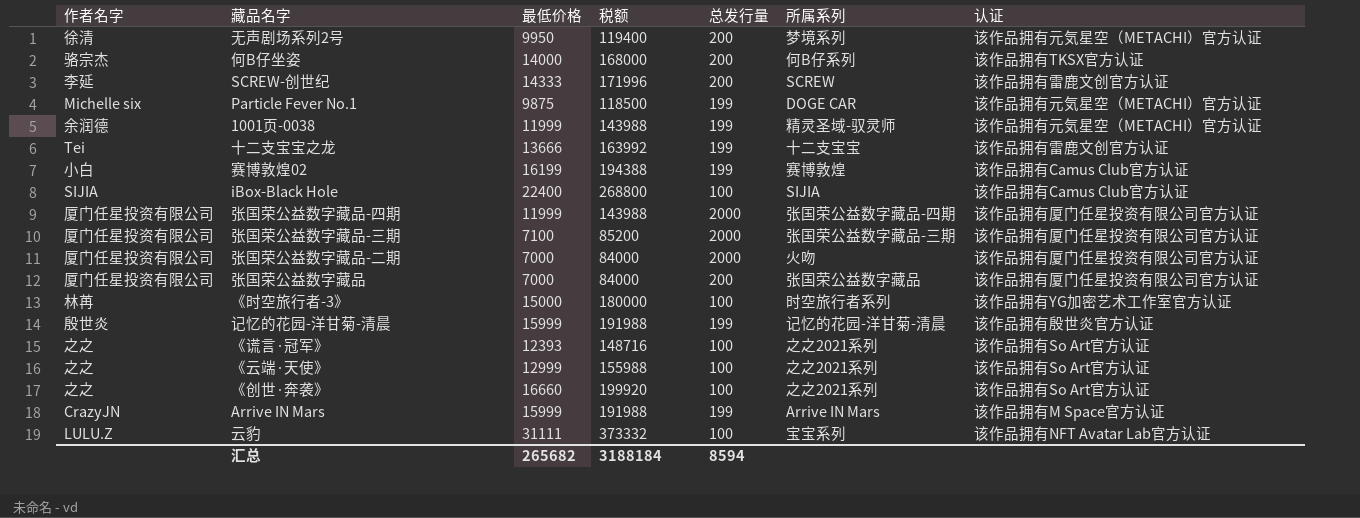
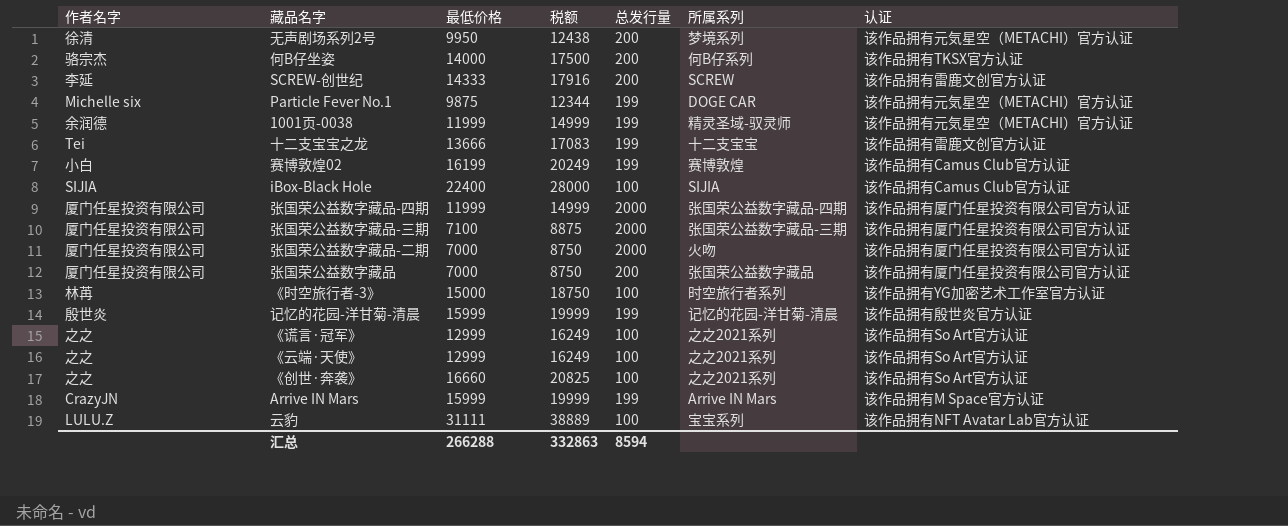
column 税额 | formula: [最低价格] * 12 -> [最低价格] * 1.25
《谎言·冠军》 | 最低价格: 12393 -> 12999
汇总 | 最低价格: 265682 -> 266288
汇总 | 税额: 3188184 -> 332863

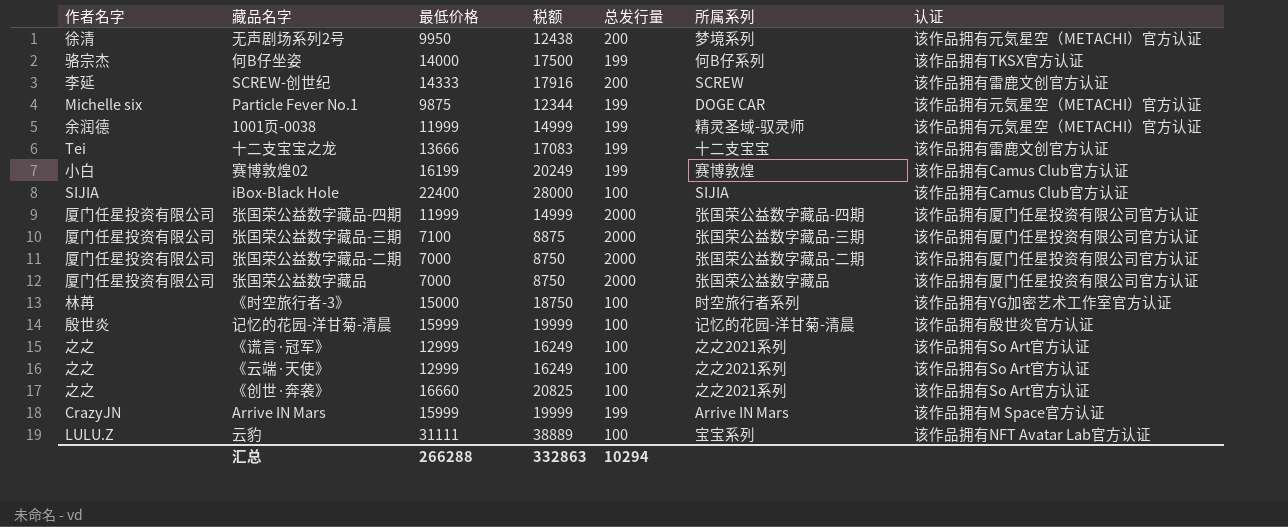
何B仔坐姿 | 总发行量: 200 -> 199
张国荣公益数字藏品-二期 | 所属系列: 火吻 -> 张国荣公益数字藏品-二期
张国荣公益数字藏品 | 总发行量: 200 -> 2000
记忆的花园-洋甘菊-清晨 | 总发行量: 199 -> 100
汇总 | 总发行量: 8594 -> 10294

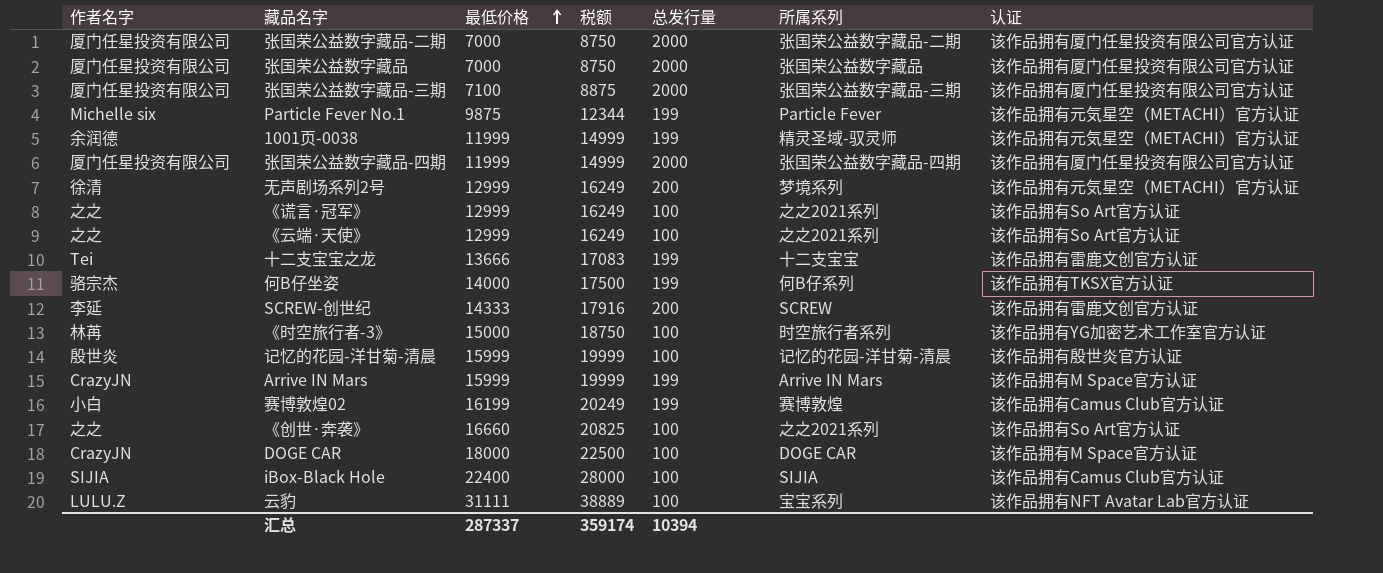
row order: none -> 最低价格 ascending
Particle Fever No.1 | 所属系列: DOGE CAR -> Particle Fever
无声剧场系列2号 | 最低价格: 9950 -> 12999
无声剧场系列2号 | 税额: 12438 -> 16249
row DOGE CAR: none -> CrazyJN | 18000 | 22500 | 100 | DOGE CAR | 该作品拥有M Space官方认证
汇总 | 最低价格: 266288 -> 287337
汇总 | 税额: 332863 -> 359174
汇总 | 总发行量: 10294 -> 10394

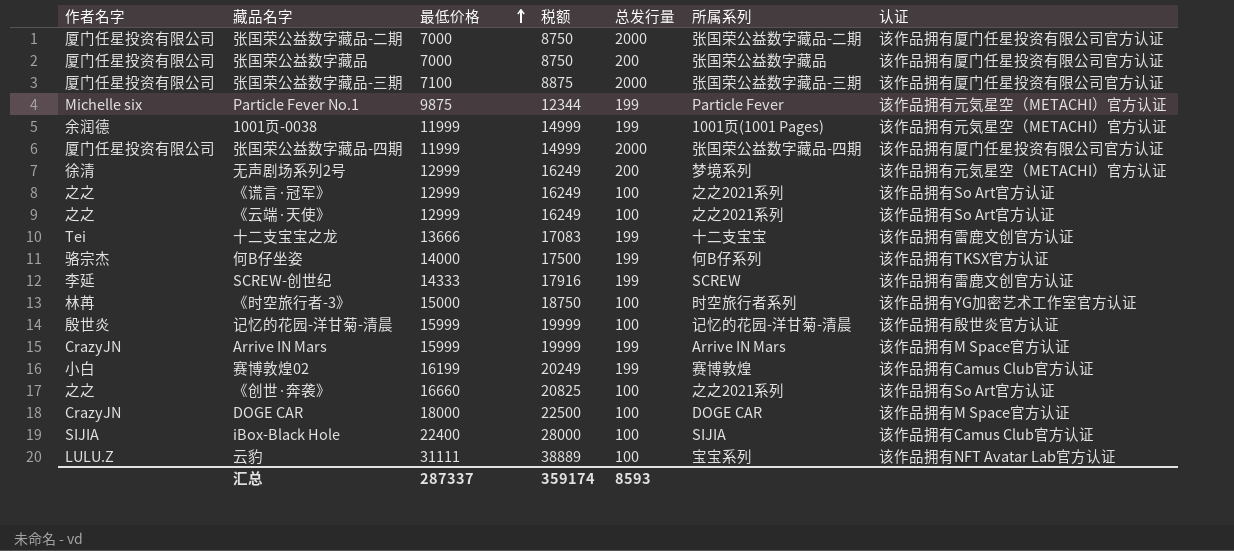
张国荣公益数字藏品 | 总发行量: 2000 -> 200
1001页-0038 | 所属系列: 精灵圣域-驭灵师 -> 1001页(1001 Pages)
SCREW-创世纪 | 总发行量: 200 -> 199
汇总 | 总发行量: 10394 -> 8593

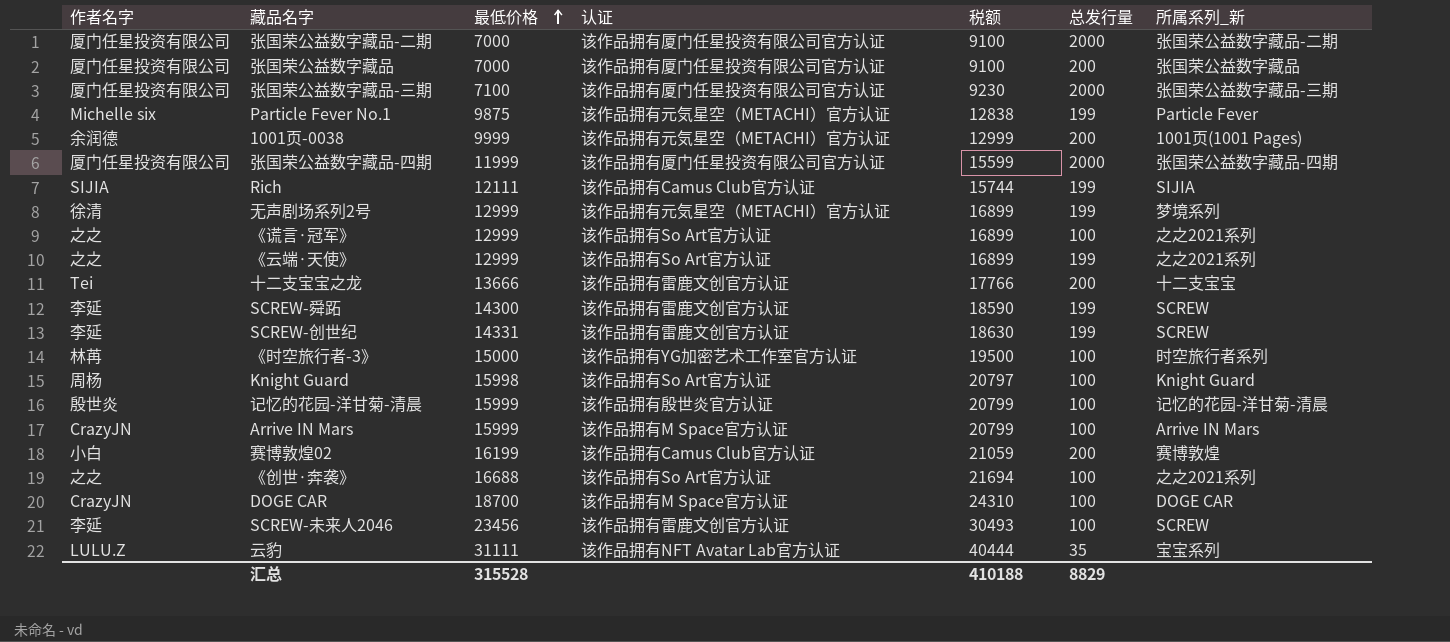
column 认证 | position: 7 -> 4
column 税额 | formula: [最低价格] * 1.25 -> [最低价格] * 1.3
column name: 所属系列 -> 所属系列_新
row 何B仔坐姿: 骆宗杰 | 14000 | 17500 | 199 | 何B仔系列 | 该作品拥有TKSX官方认证 -> none
row iBox-Black Hole: SIJIA | 22400 | 28000 | 100 | SIJIA | 该作品拥有Camus Club官方认证 -> none
1001页-0038 | 最低价格: 11999 -> 9999
1001页-0038 | 总发行量: 199 -> 200
row Rich: none -> SIJIA | 12111 | 该作品拥有Camus Club官方认证 | 15744 | 199 | SIJIA
无声剧场系列2号 | 总发行量: 200 -> 199
《云端·天使》 | 总发行量: 100 -> 199
十二支宝宝之龙 | 总发行量: 199 -> 200
row SCREW-舜跖: none -> 李延 | 14300 | 该作品拥有雷鹿文创官方认证 | 18590 | 199 | SCREW
SCREW-创世纪 | 最低价格: 14333 -> 14331
row Knight Guard: none -> 周杨 | 15998 | 该作品拥有So Art官方认证 | 20797 | 100 | Knight Guard
Arrive IN Mars | 总发行量: 199 -> 100
赛博敦煌02 | 总发行量: 199 -> 200
《创世·奔袭》 | 最低价格: 16660 -> 16688
DOGE CAR | 最低价格: 18000 -> 18700
row SCREW-未来人2046: none -> 李延 | 23456 | 该作品拥有雷鹿文创官方认证 | 30493 | 100 | SCREW
云豹 | 总发行量: 100 -> 35
汇总 | 最低价格: 287337 -> 315528
汇总 | 税额: 359174 -> 410188
汇总 | 总发行量: 8593 -> 8829

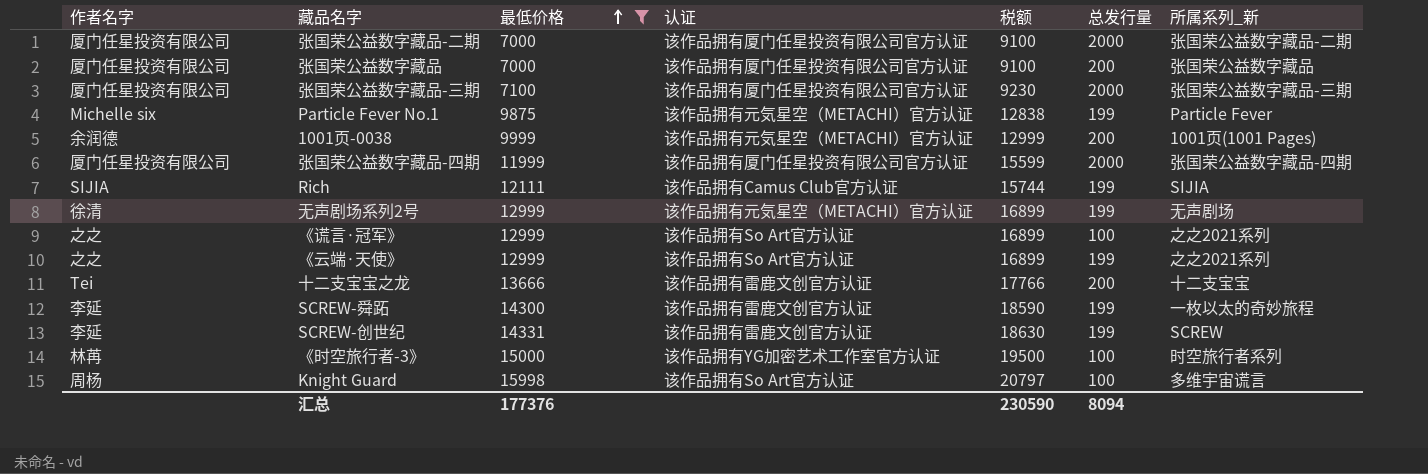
filter: none -> 最低价格 <= 15998
无声剧场系列2号 | 所属系列_新: 梦境系列 -> 无声剧场
SCREW-舜跖 | 所属系列_新: SCREW -> 一枚以太的奇妙旅程
Knight Guard | 所属系列_新: Knight Guard -> 多维宇宙谎言
汇总 | 最低价格: 315528 -> 177376
汇总 | 税额: 410188 -> 230590
汇总 | 总发行量: 8829 -> 8094

